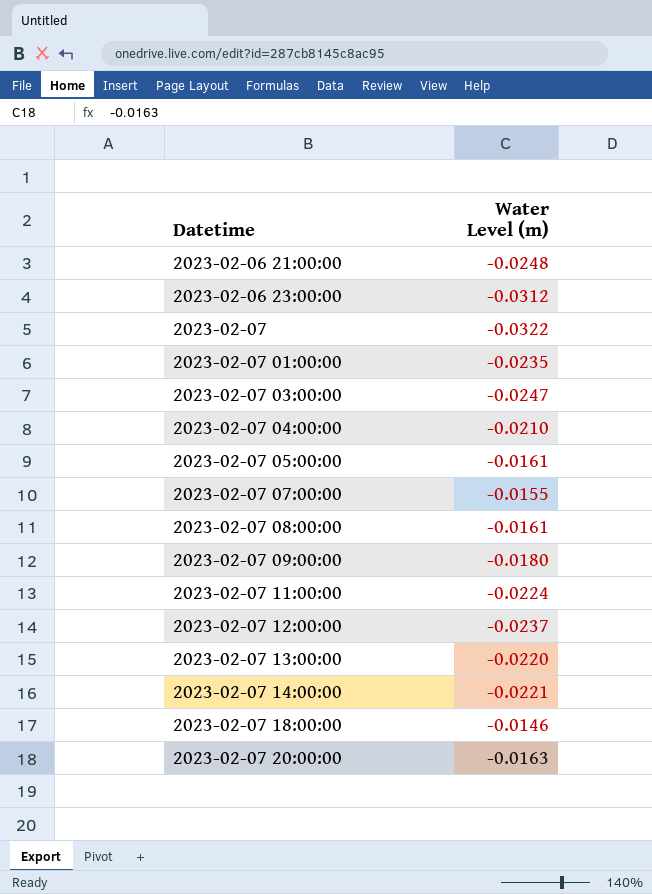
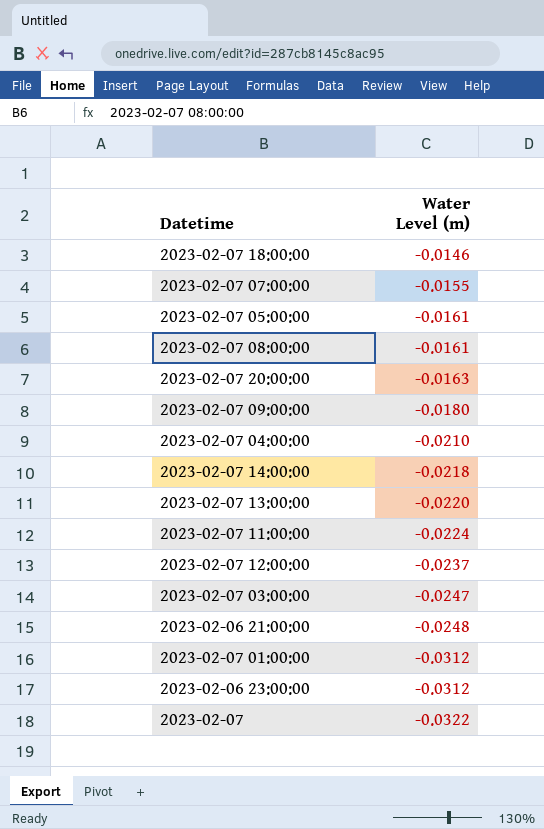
row order: Datetime ascending -> Water Level (m) descending
2023-02-07 14:00:00 | Water Level (m): -0.0221 -> -0.0218
2023-02-07 01:00:00 | Water Level (m): -0.0235 -> -0.0312

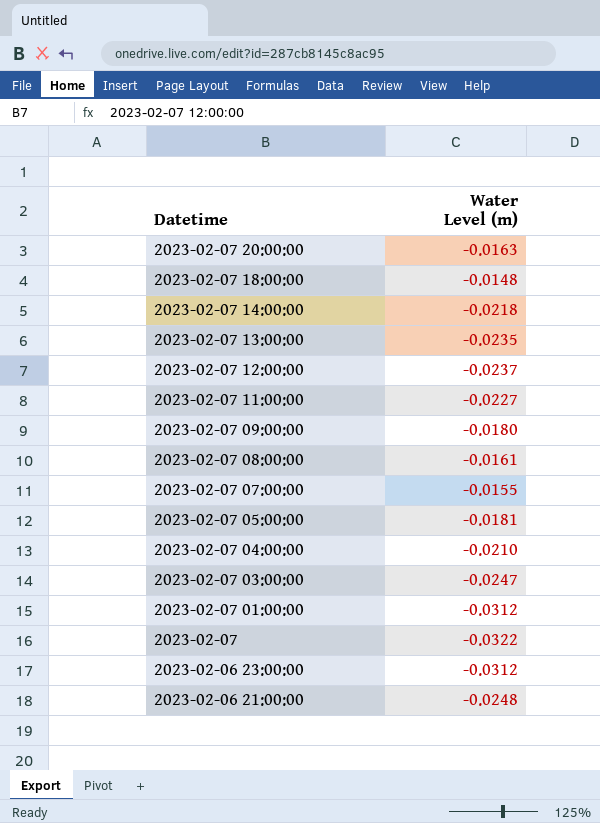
row order: Water Level (m) descending -> Datetime descending
2023-02-07 18:00:00 | Water Level (m): -0.0146 -> -0.0148
2023-02-07 13:00:00 | Water Level (m): -0.0220 -> -0.0235
2023-02-07 11:00:00 | Water Level (m): -0.0224 -> -0.0227
2023-02-07 05:00:00 | Water Level (m): -0.0161 -> -0.0181

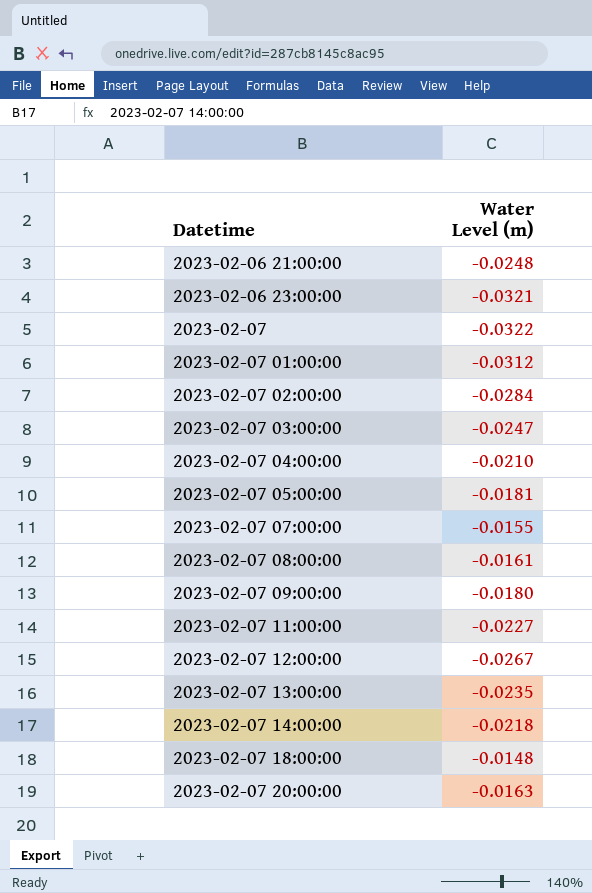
row order: Datetime descending -> Datetime ascending
2023-02-06 23:00:00 | Water Level (m): -0.0312 -> -0.0321
row 2023-02-07 02:00:00: none -> -0.0284
2023-02-07 12:00:00 | Water Level (m): -0.0237 -> -0.0267

